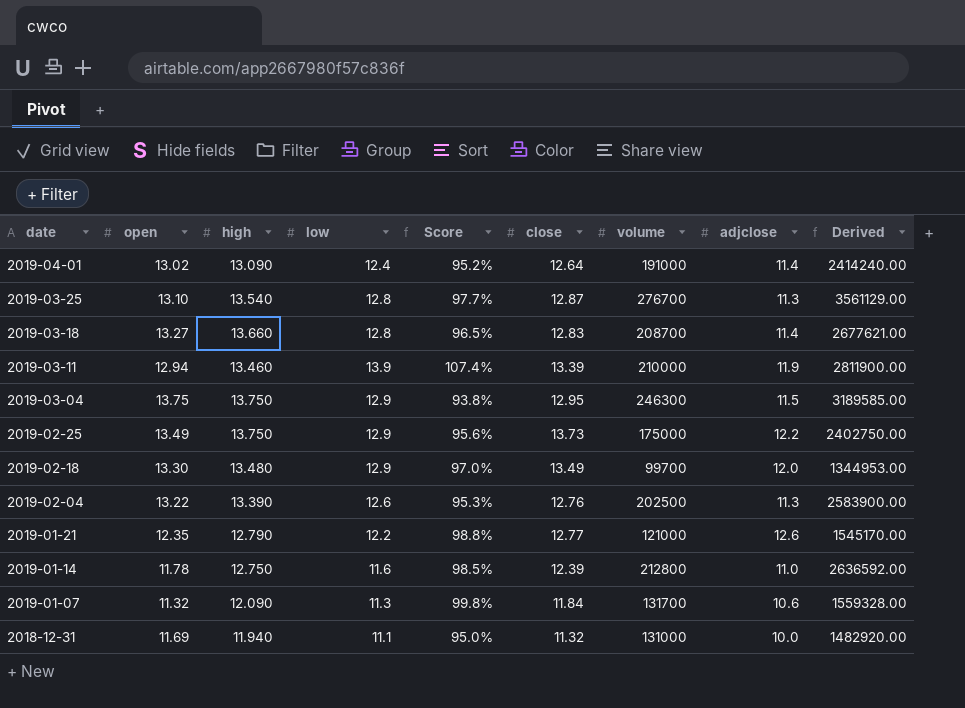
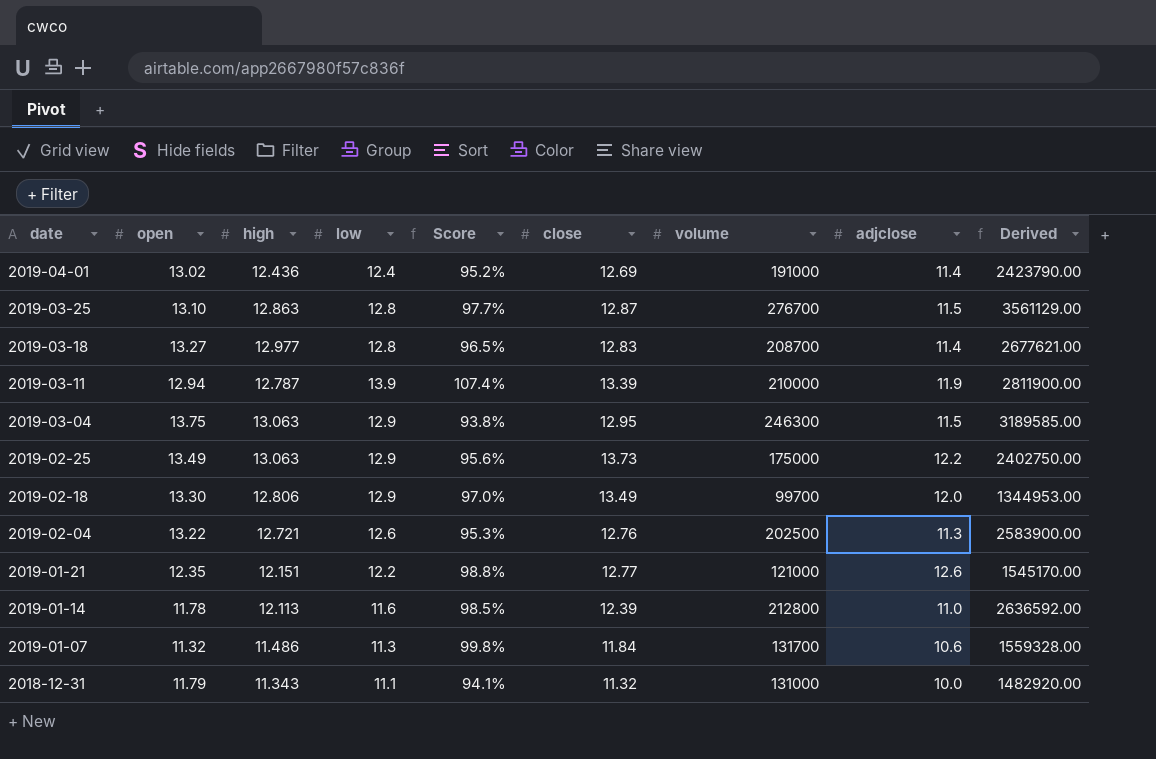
2019-04-01 | high: 13.090 -> 12.436
2019-04-01 | close: 12.64 -> 12.69
2019-04-01 | Derived: 2414240.00 -> 2423790.00
2019-03-25 | high: 13.540 -> 12.863
2019-03-25 | adjclose: 11.3 -> 11.5
2019-03-18 | high: 13.660 -> 12.977
2019-03-11 | high: 13.460 -> 12.787
2019-03-04 | high: 13.750 -> 13.063
2019-02-25 | high: 13.750 -> 13.063
2019-02-18 | high: 13.480 -> 12.806
2019-02-04 | high: 13.390 -> 12.721
2019-01-21 | high: 12.790 -> 12.151
2019-01-14 | high: 12.750 -> 12.113
2019-01-07 | high: 12.090 -> 11.486
2018-12-31 | open: 11.69 -> 11.79
2018-12-31 | high: 11.940 -> 11.343
2018-12-31 | Score: 95.0% -> 94.1%

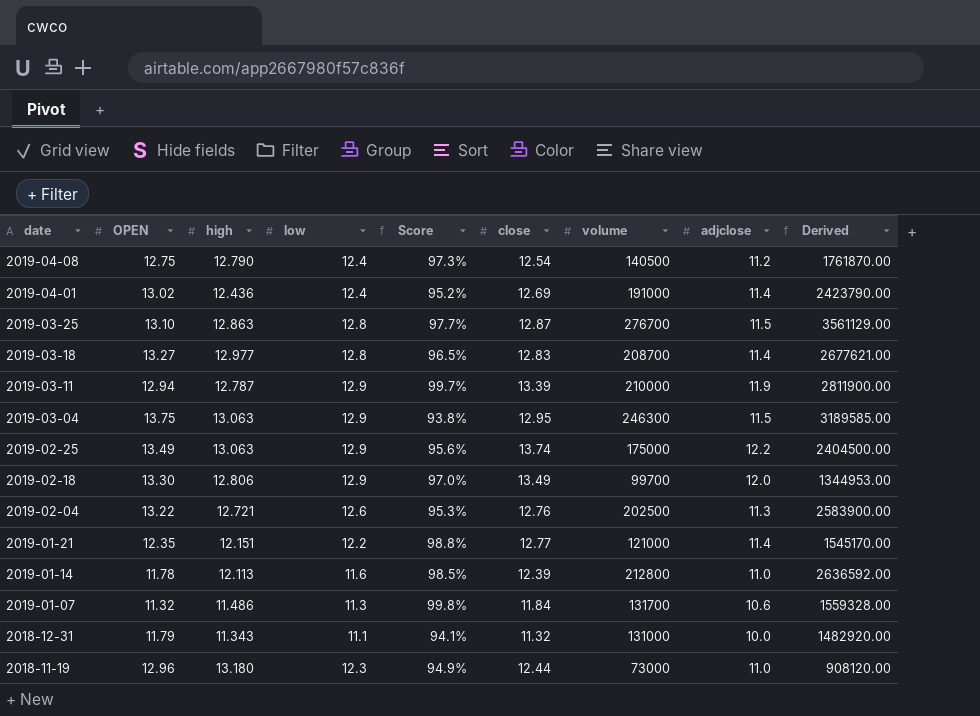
column name: open -> OPEN
row 2019-04-08: none -> 12.75 | 12.790 | 12.4 | 97.3% | 12.54 | 140500 | 11.2 | 1761870.00
2019-03-11 | low: 13.9 -> 12.9
2019-03-11 | Score: 107.4% -> 99.7%
2019-02-25 | close: 13.73 -> 13.74
2019-02-25 | Derived: 2402750.00 -> 2404500.00
2019-01-21 | adjclose: 12.6 -> 11.4
row 2018-11-19: none -> 12.96 | 13.180 | 12.3 | 94.9% | 12.44 | 73000 | 11.0 | 908120.00

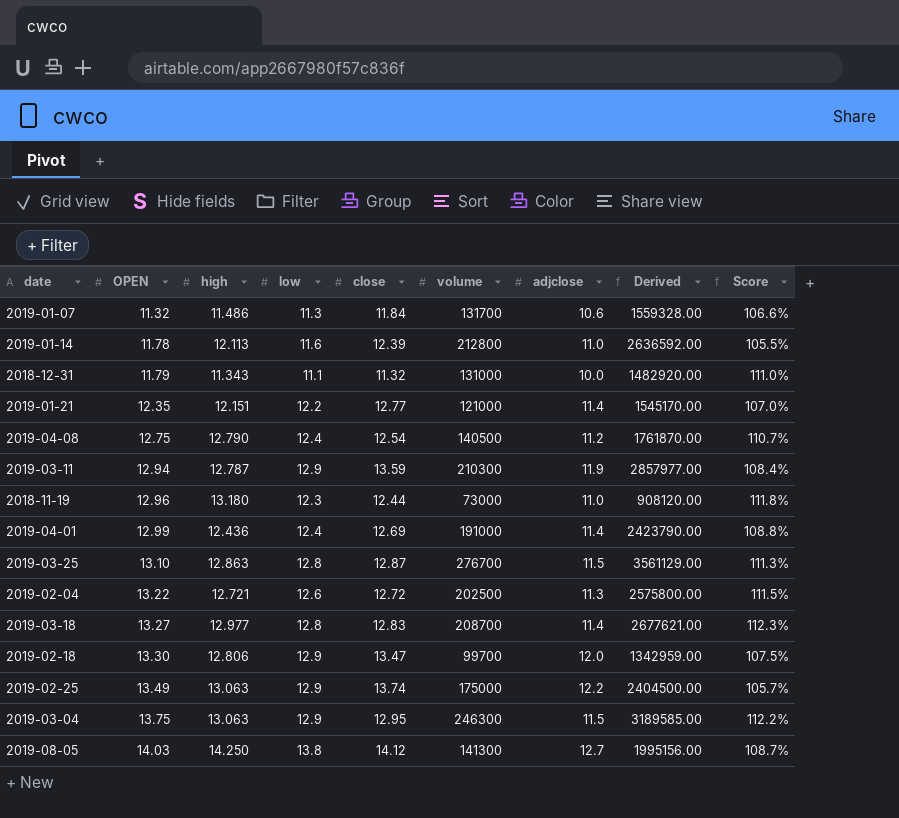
row order: date descending -> OPEN ascending
column Score | formula: [low] / [OPEN] -> [low] / [adjclose]
column Score | position: 5 -> 9
2019-03-11 | close: 13.39 -> 13.59
2019-03-11 | volume: 210000 -> 210300
2019-03-11 | Derived: 2811900.00 -> 2857977.00
2019-04-01 | OPEN: 13.02 -> 12.99
2019-02-04 | close: 12.76 -> 12.72
2019-02-04 | Derived: 2583900.00 -> 2575800.00
2019-02-18 | close: 13.49 -> 13.47
2019-02-18 | Derived: 1344953.00 -> 1342959.00
row 2019-08-05: none -> 14.03 | 14.250 | 13.8 | 14.12 | 141300 | 12.7 | 1995156.00 | 108.7%

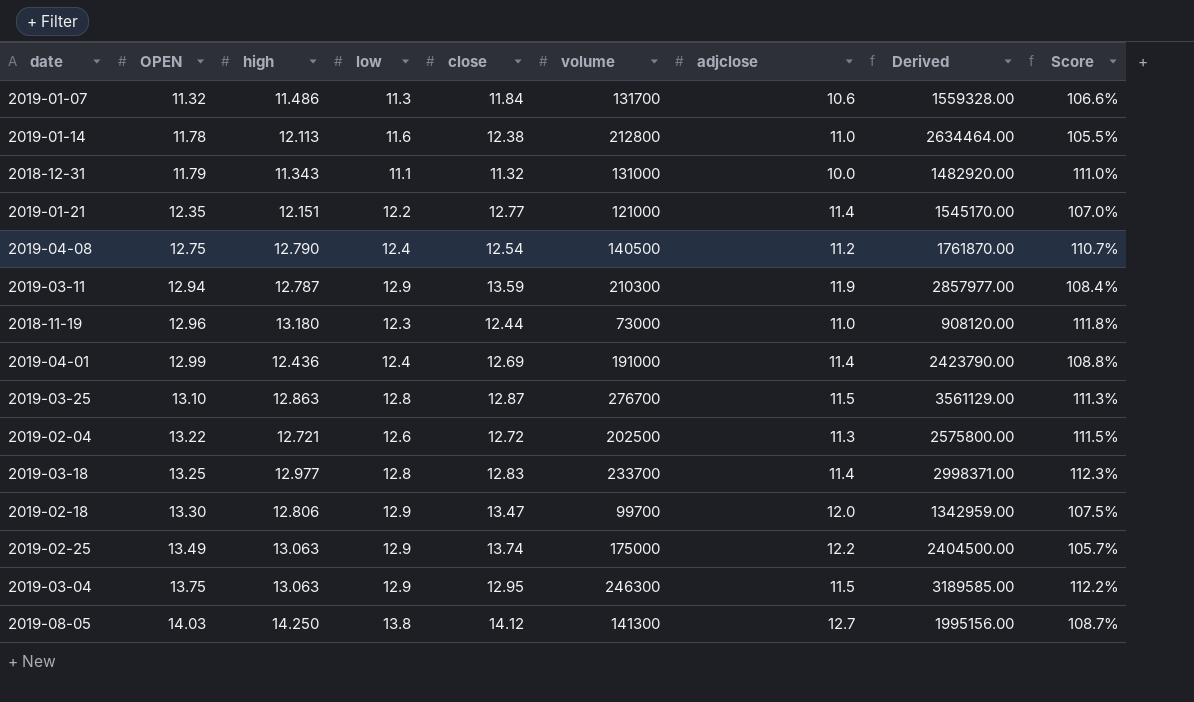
2019-01-14 | close: 12.39 -> 12.38
2019-01-14 | Derived: 2636592.00 -> 2634464.00
2019-03-18 | OPEN: 13.27 -> 13.25
2019-03-18 | volume: 208700 -> 233700
2019-03-18 | Derived: 2677621.00 -> 2998371.00

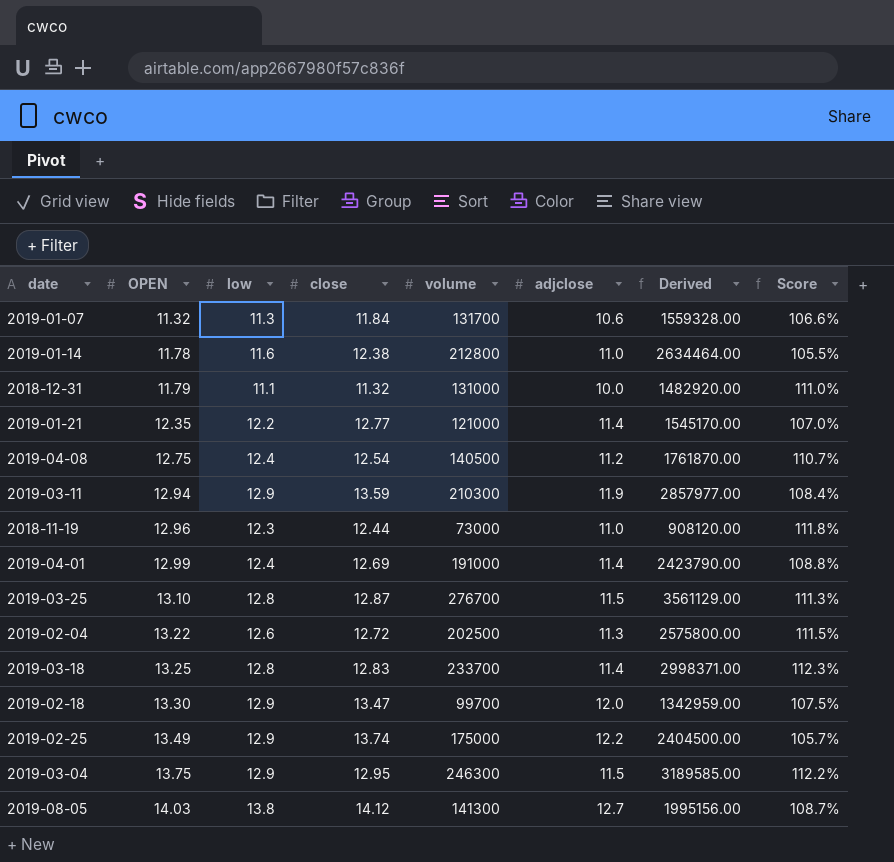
column high | position: 3 -> none

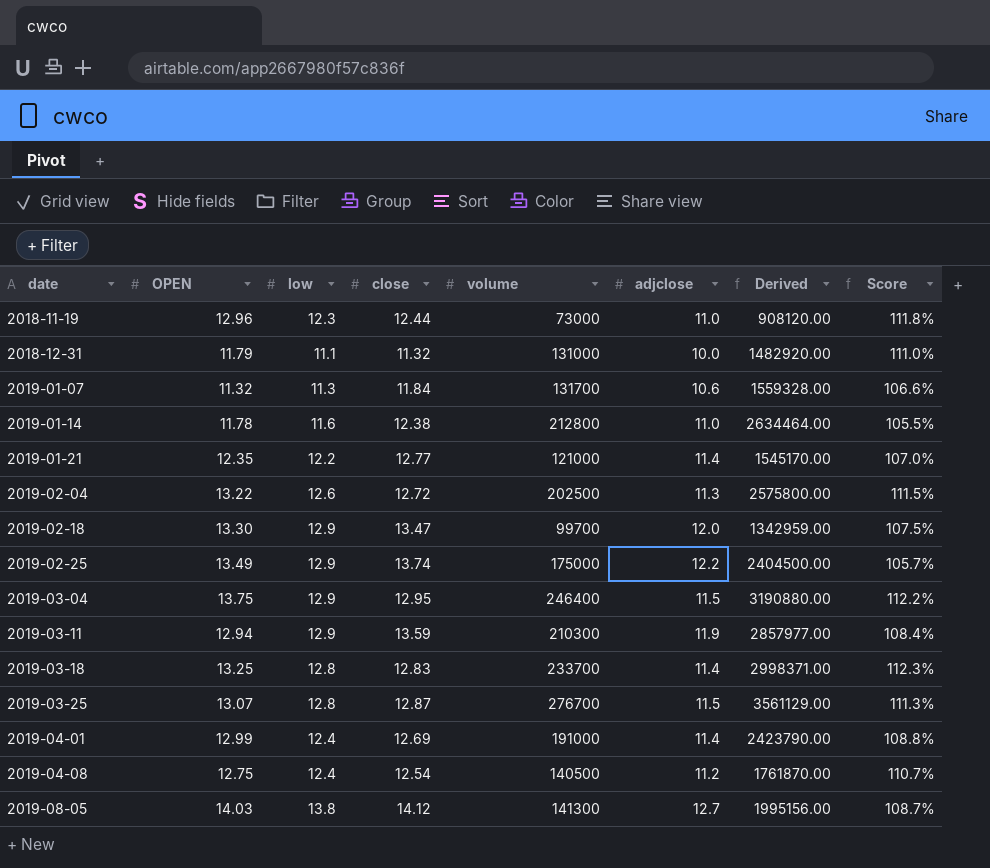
row order: OPEN ascending -> date ascending
2019-03-04 | volume: 246300 -> 246400
2019-03-04 | Derived: 3189585.00 -> 3190880.00
2019-03-25 | OPEN: 13.10 -> 13.07

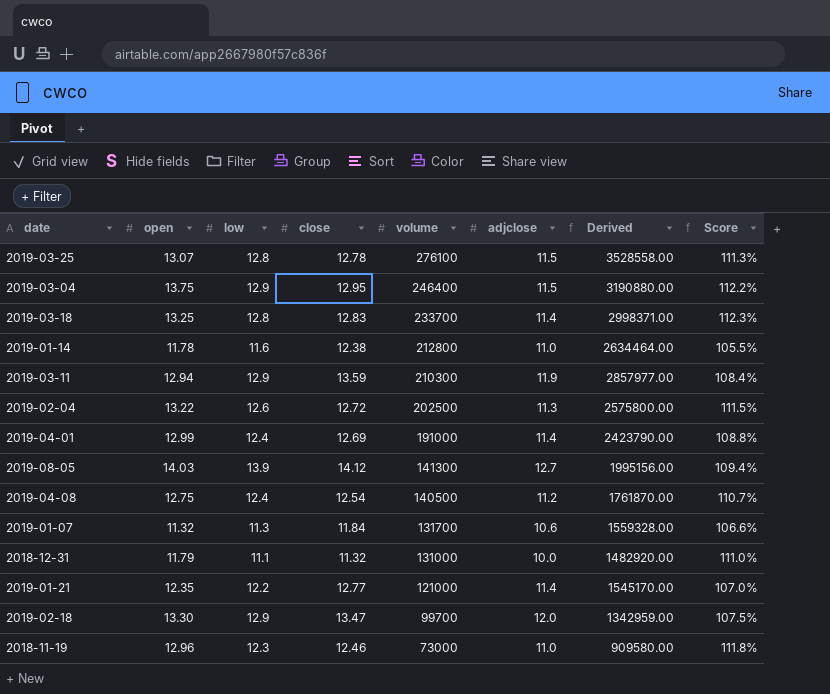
row order: date ascending -> volume descending
column name: OPEN -> open
row 2019-02-25: 13.49 | 12.9 | 13.74 | 175000 | 12.2 | 2404500.00 | 105.7% -> none
2019-03-25 | close: 12.87 -> 12.78
2019-03-25 | volume: 276700 -> 276100
2019-03-25 | Derived: 3561129.00 -> 3528558.00
2019-08-05 | low: 13.8 -> 13.9
2019-08-05 | Score: 108.7% -> 109.4%
2018-11-19 | close: 12.44 -> 12.46
2018-11-19 | Derived: 908120.00 -> 909580.00

